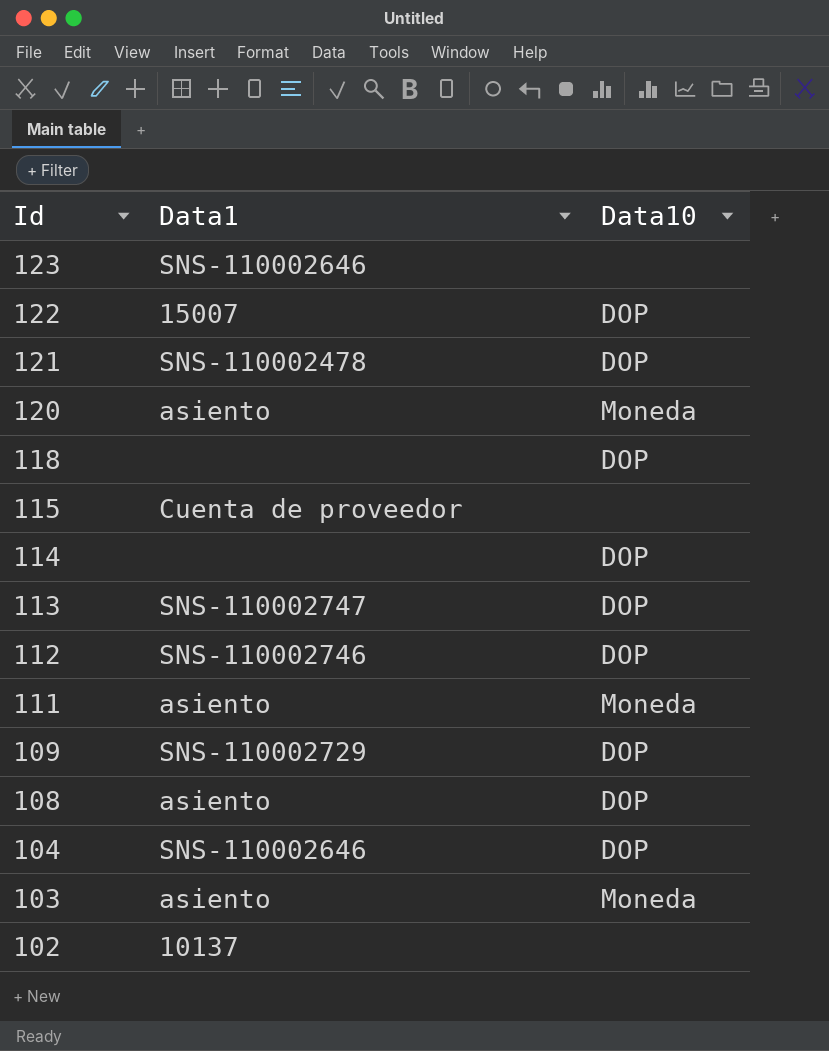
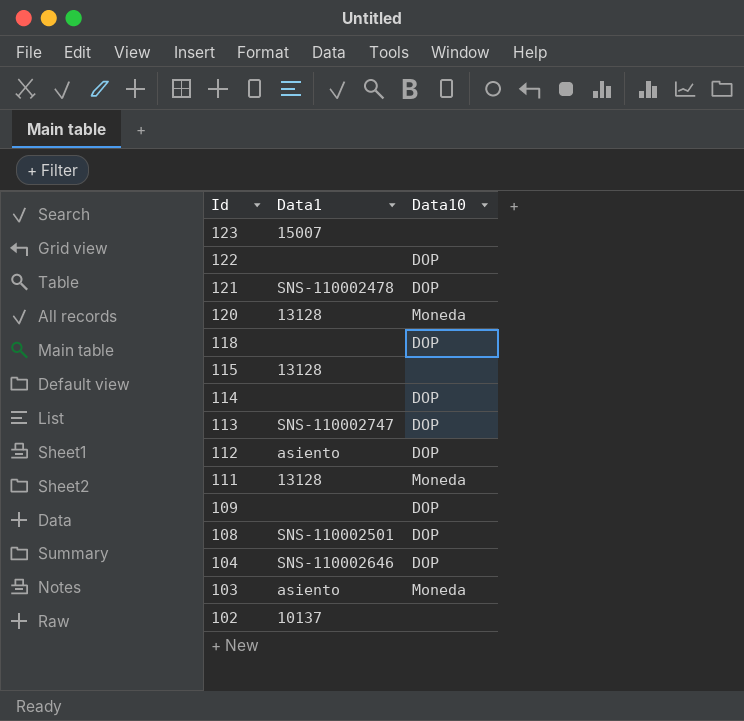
123 | Data1: SNS-110002646 -> 15007
122 | Data1: 15007 -> none
120 | Data1: asiento -> 13128
115 | Data1: Cuenta de proveedor -> 13128
112 | Data1: SNS-110002746 -> asiento
111 | Data1: asiento -> 13128
109 | Data1: SNS-110002729 -> none
108 | Data1: asiento -> SNS-110002501

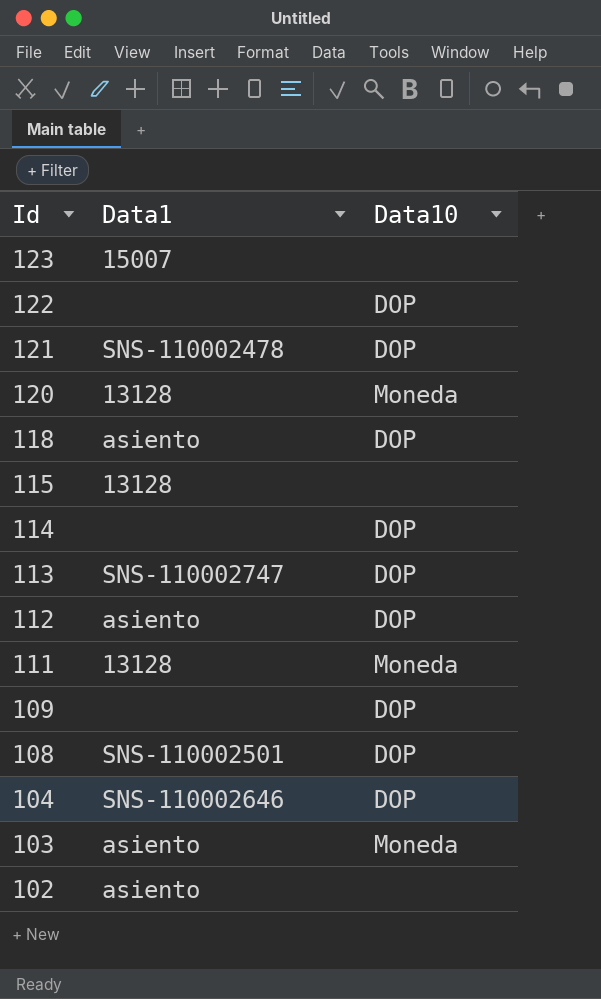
118 | Data1: none -> asiento
102 | Data1: 10137 -> asiento

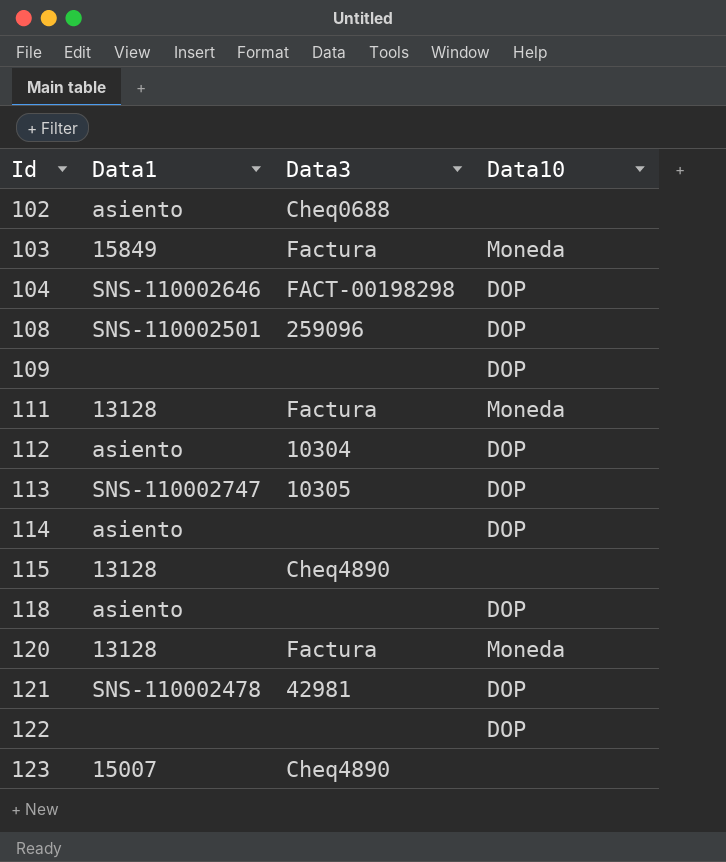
row order: Id descending -> Id ascending
column Data3 | position: none -> 3
103 | Data1: asiento -> 15849
114 | Data1: none -> asiento

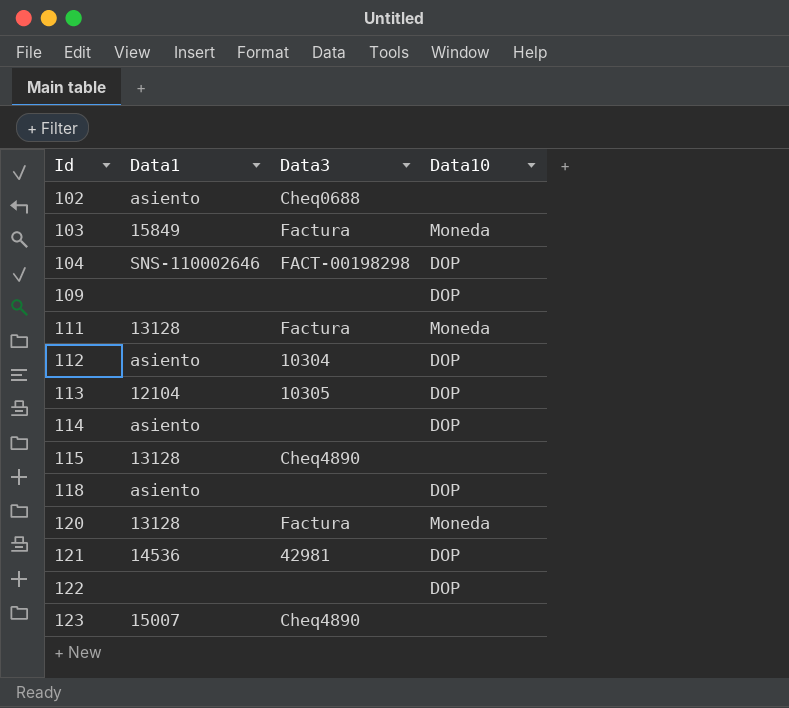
row 108: SNS-110002501 | 259096 | DOP -> none
113 | Data1: SNS-110002747 -> 12104
121 | Data1: SNS-110002478 -> 14536

